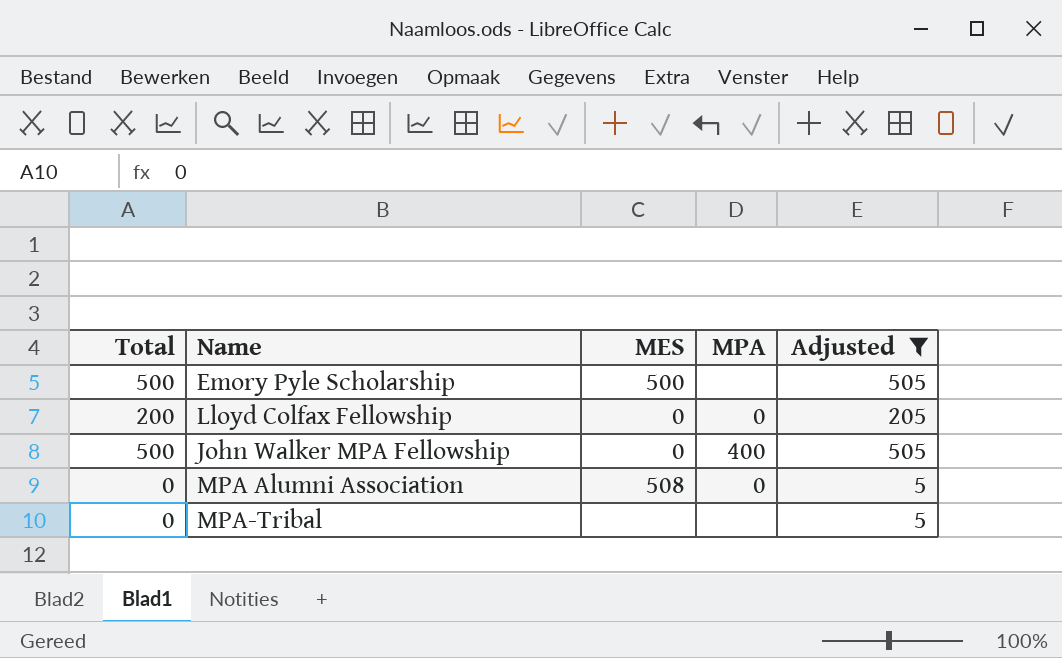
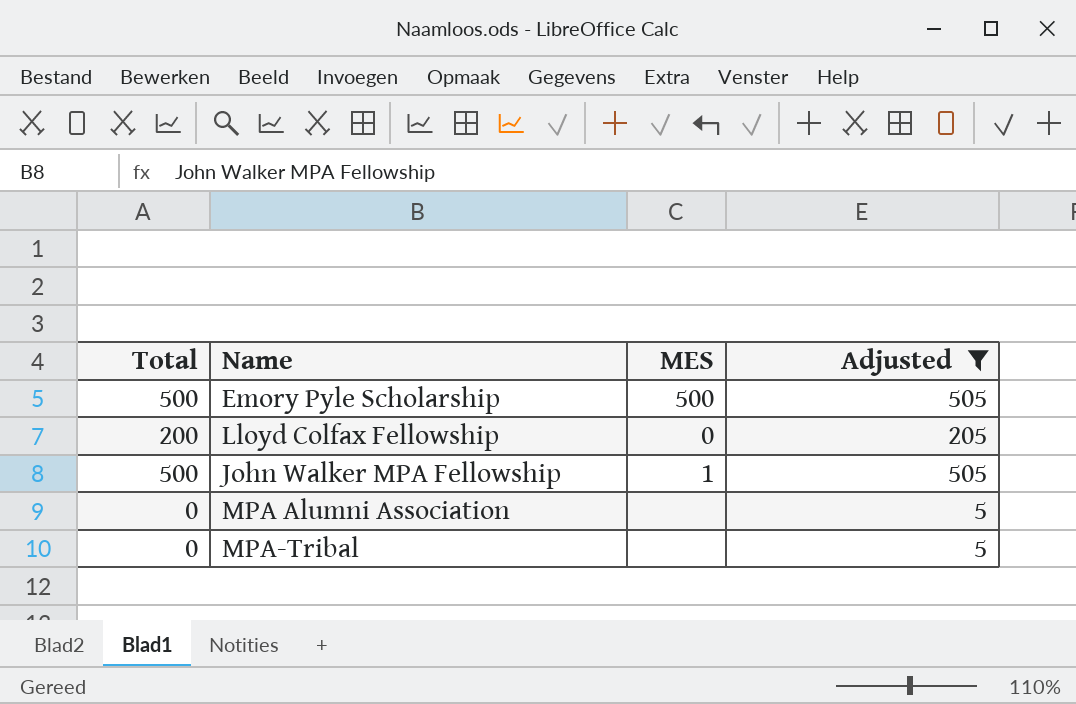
column MPA | position: 4 -> none
John Walker MPA Fellowship | MES: 0 -> 1
MPA Alumni Association | MES: 508 -> none

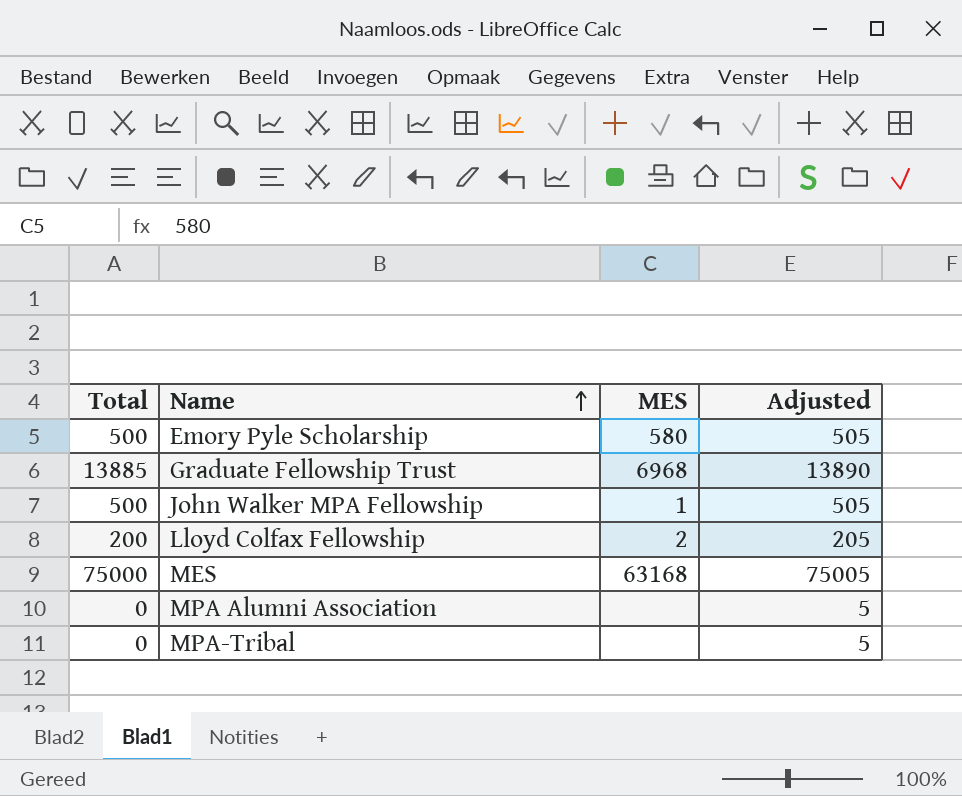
filter: Adjusted <= 505 -> none
row order: none -> Name ascending
Emory Pyle Scholarship | MES: 500 -> 580
Lloyd Colfax Fellowship | MES: 0 -> 2

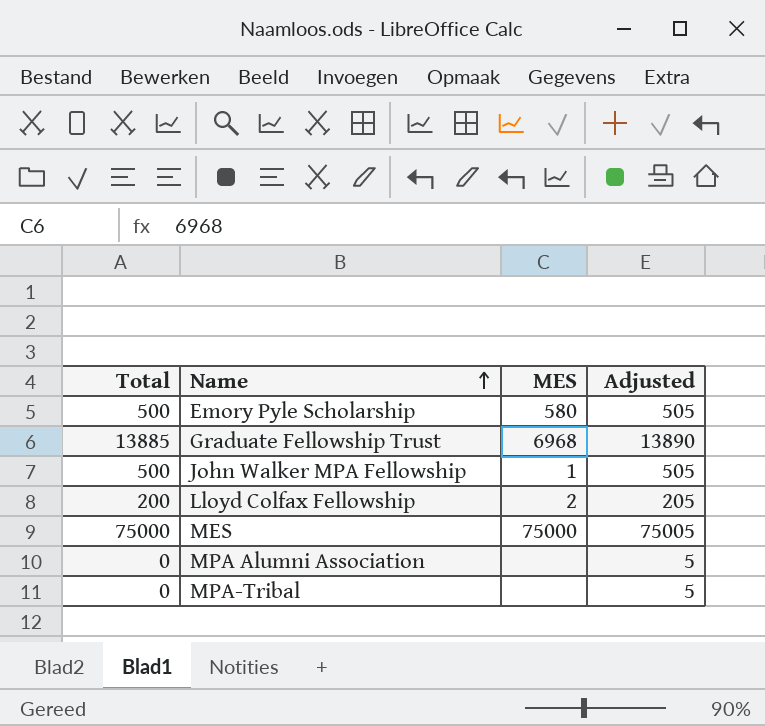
MES | MES: 63168 -> 75000

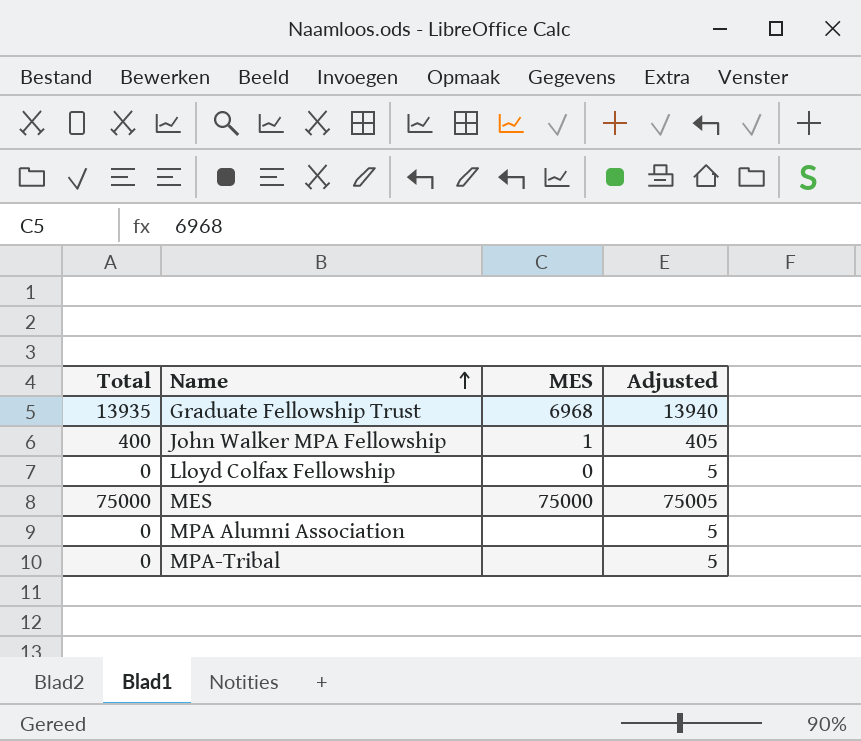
row Emory Pyle Scholarship: 500 | 580 | 505 -> none
Graduate Fellowship Trust | Total: 13885 -> 13935
Graduate Fellowship Trust | Adjusted: 13890 -> 13940
John Walker MPA Fellowship | Total: 500 -> 400
John Walker MPA Fellowship | Adjusted: 505 -> 405
Lloyd Colfax Fellowship | Total: 200 -> 0
Lloyd Colfax Fellowship | MES: 2 -> 0
Lloyd Colfax Fellowship | Adjusted: 205 -> 5

